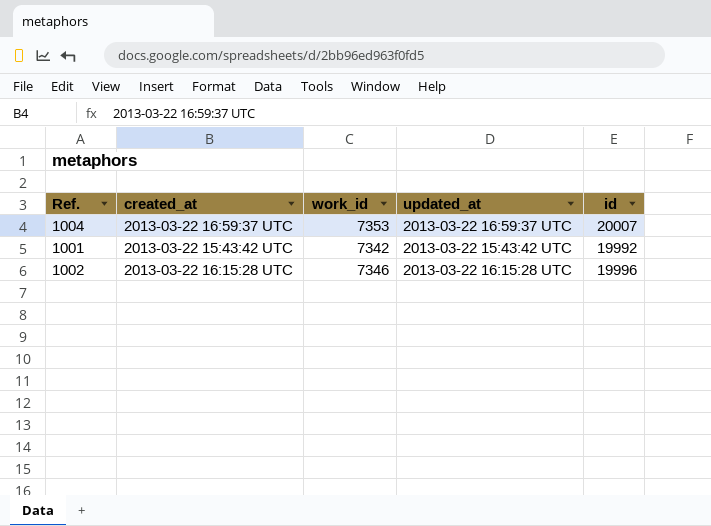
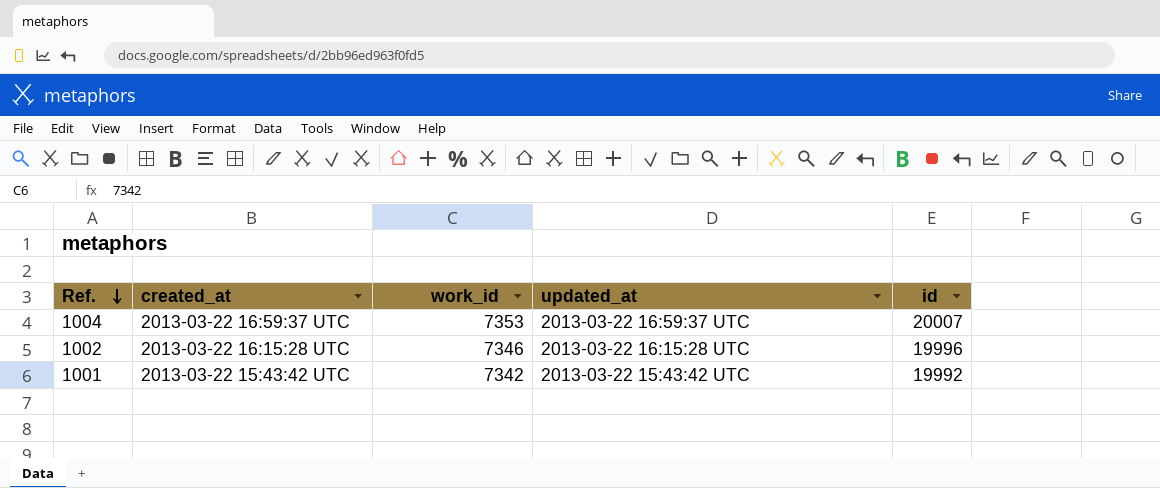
row order: none -> Ref. descending

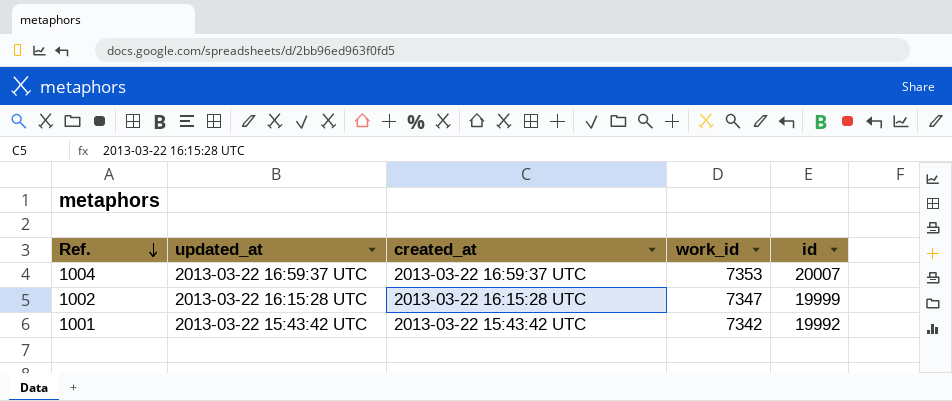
column updated_at | position: 4 -> 2
1002 | work_id: 7346 -> 7347
1002 | id: 19996 -> 19999

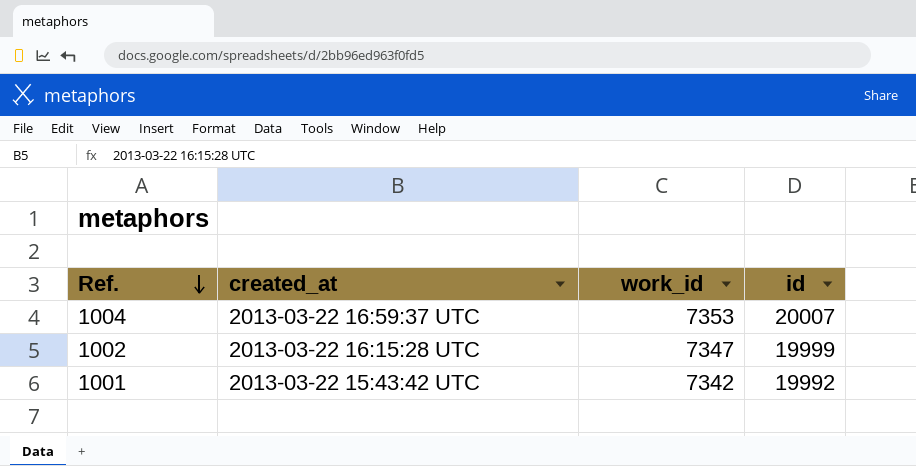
column updated_at | position: 2 -> none

